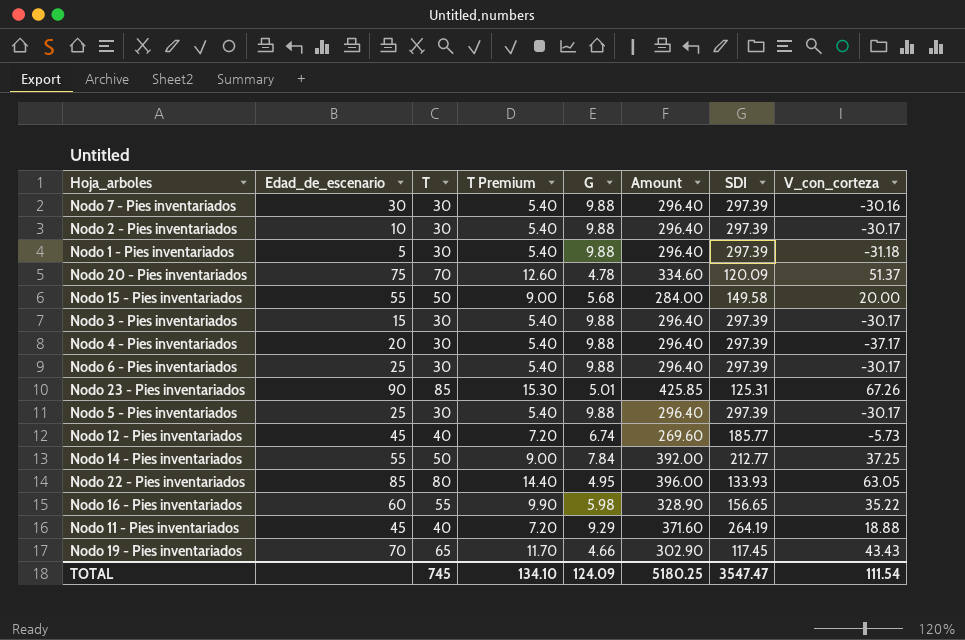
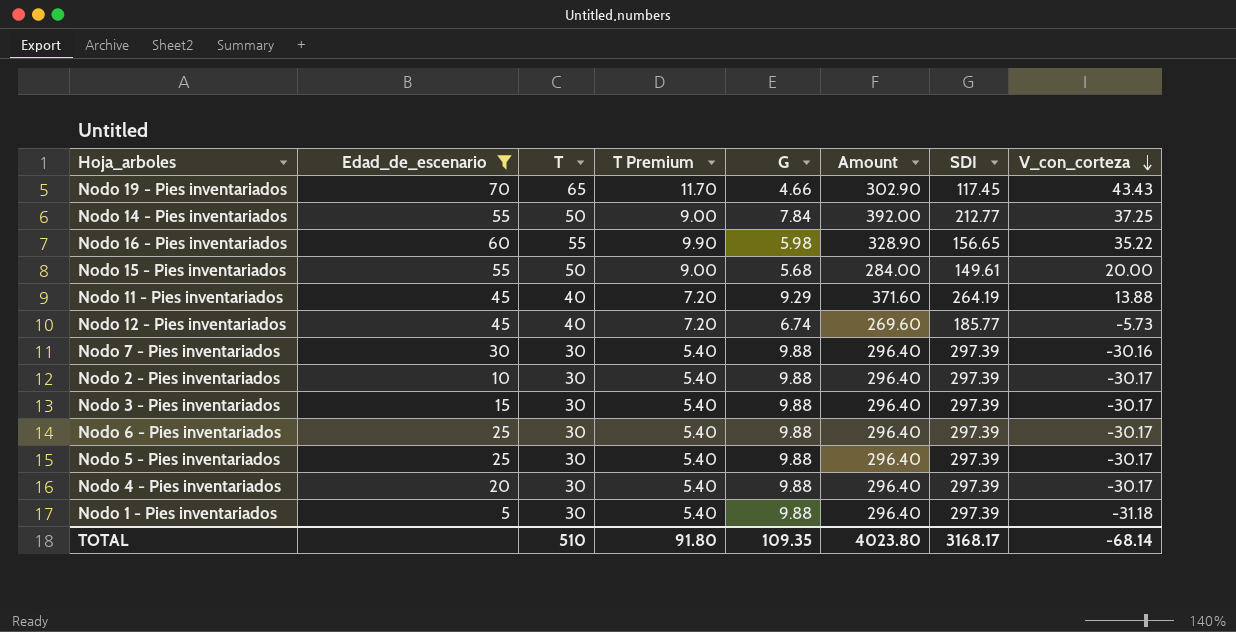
filter: none -> Edad_de_escenario <= 70
row order: none -> V_con_corteza descending
Nodo 15 - Pies inventariados | SDI: 149.58 -> 149.61
Nodo 11 - Pies inventariados | V_con_corteza: 18.88 -> 13.88
Nodo 4 - Pies inventariados | V_con_corteza: -37.17 -> -30.17
TOTAL | T: 745 -> 510
TOTAL | T Premium: 134.10 -> 91.80
TOTAL | G: 124.09 -> 109.35
TOTAL | Amount: 5180.25 -> 4023.80
TOTAL | SDI: 3547.47 -> 3168.17
TOTAL | V_con_corteza: 111.54 -> -68.14

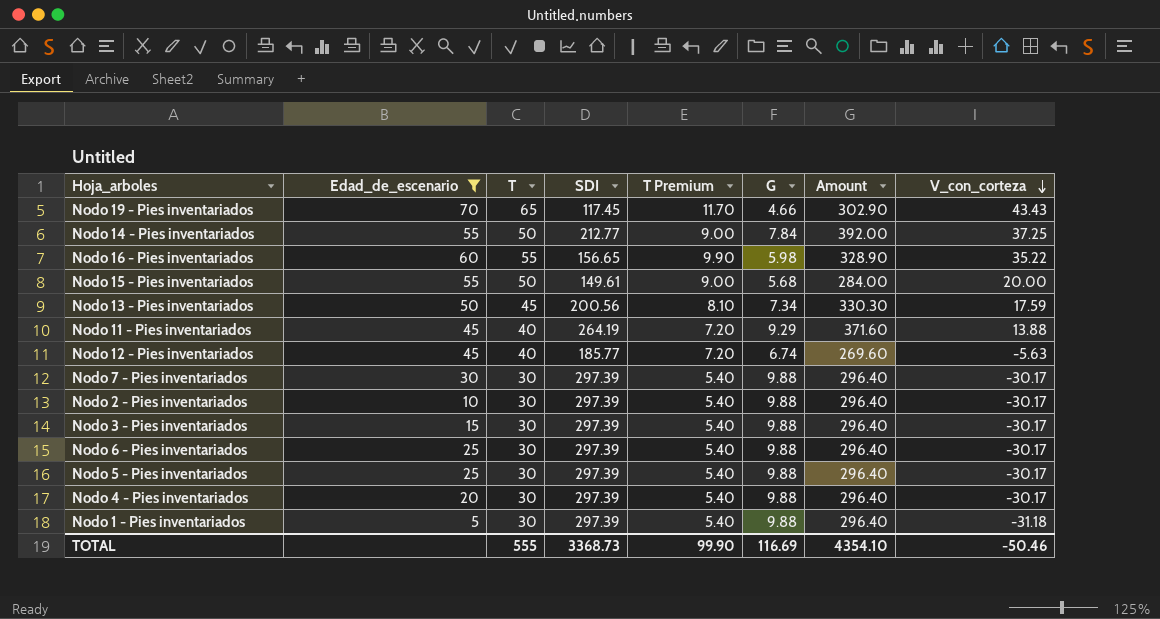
column SDI | position: 7 -> 4
row Nodo 13 - Pies inventariados: none -> 50 | 45 | 200.56 | 8.10 | 7.34 | 330.30 | 17.59
Nodo 12 - Pies inventariados | V_con_corteza: -5.73 -> -5.63
Nodo 7 - Pies inventariados | V_con_corteza: -30.16 -> -30.17
TOTAL | T: 510 -> 555
TOTAL | SDI: 3168.17 -> 3368.73
TOTAL | T Premium: 91.80 -> 99.90
TOTAL | G: 109.35 -> 116.69
TOTAL | Amount: 4023.80 -> 4354.10
TOTAL | V_con_corteza: -68.14 -> -50.46

